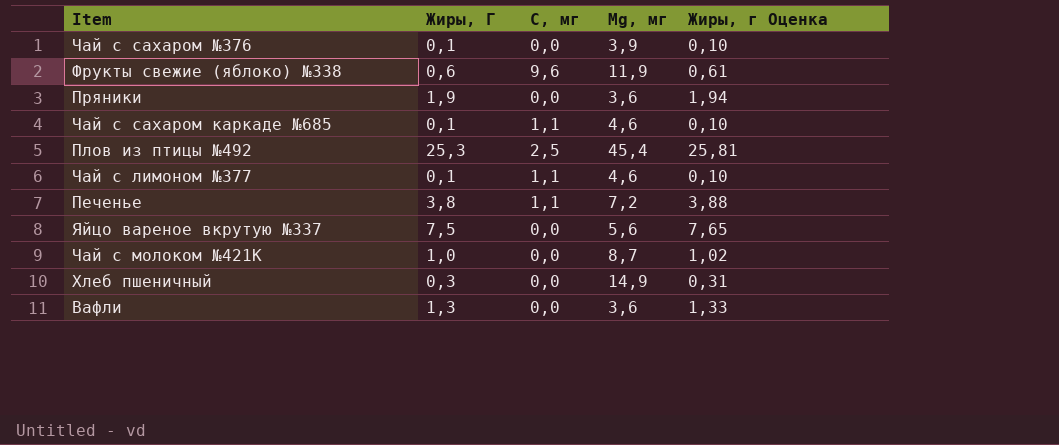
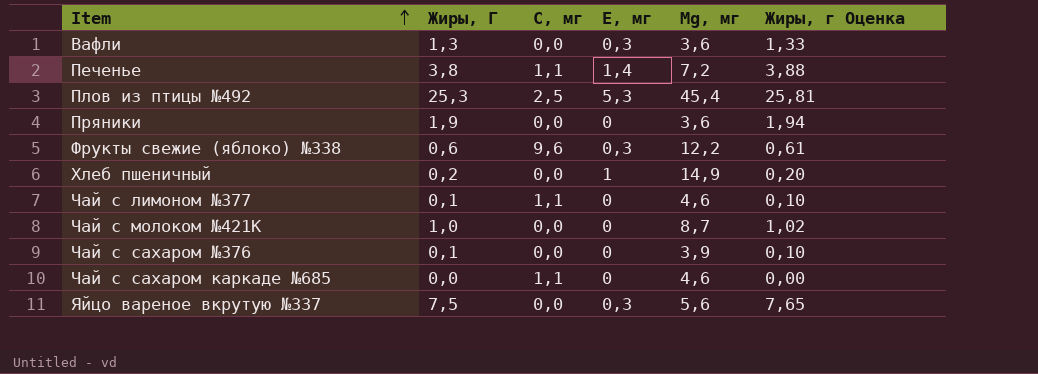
row order: none -> Item ascending
column E, мг | position: none -> 4
Фрукты свежие (яблоко) №338 | Mg, мг: 11,9 -> 12,2
Хлеб пшеничный | Жиры, Г: 0,3 -> 0,2
Хлеб пшеничный | Жиры, г Оценка: 0,31 -> 0,20
Чай с сахаром каркаде №685 | Жиры, Г: 0,1 -> 0,0
Чай с сахаром каркаде №685 | Жиры, г Оценка: 0,10 -> 0,00

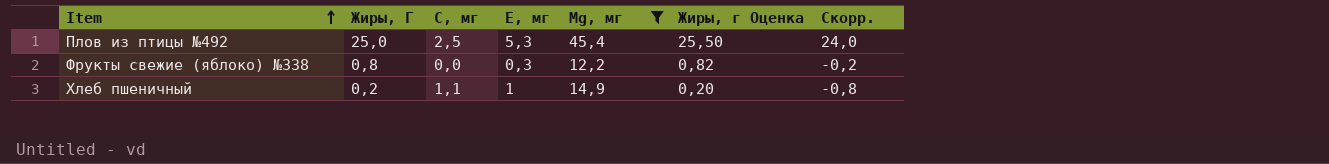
filter: none -> Mg, мг >= 12,2
column Скорр. | formula: none -> [Жиры, Г] - 1
Плов из птицы №492 | Жиры, Г: 25,3 -> 25,0
Плов из птицы №492 | Жиры, г Оценка: 25,81 -> 25,50
Фрукты свежие (яблоко) №338 | Жиры, Г: 0,6 -> 0,8
Фрукты свежие (яблоко) №338 | С, мг: 9,6 -> 0,0
Фрукты свежие (яблоко) №338 | Жиры, г Оценка: 0,61 -> 0,82
Хлеб пшеничный | С, мг: 0,0 -> 1,1

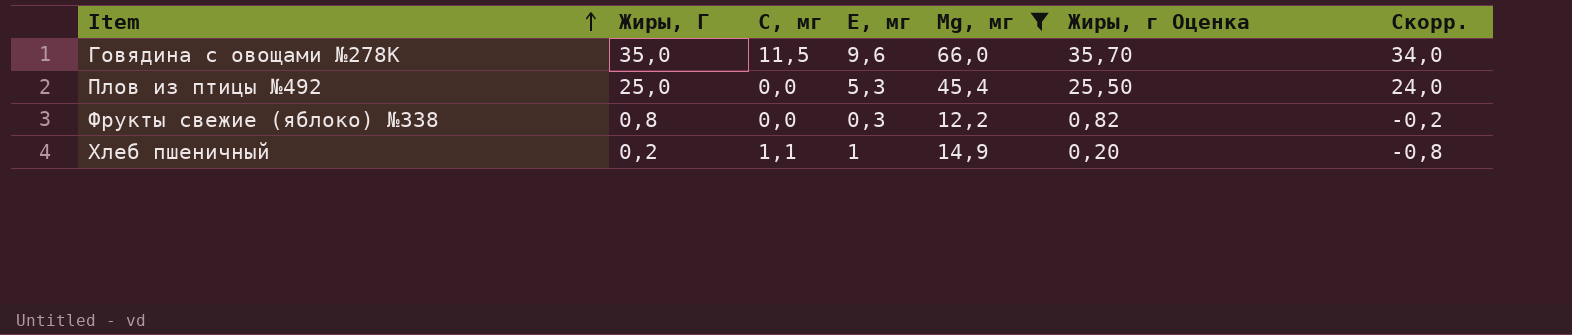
row Говядина с овощами №278К: none -> 35,0 | 11,5 | 9,6 | 66,0 | 35,70 | 34,0
Плов из птицы №492 | С, мг: 2,5 -> 0,0

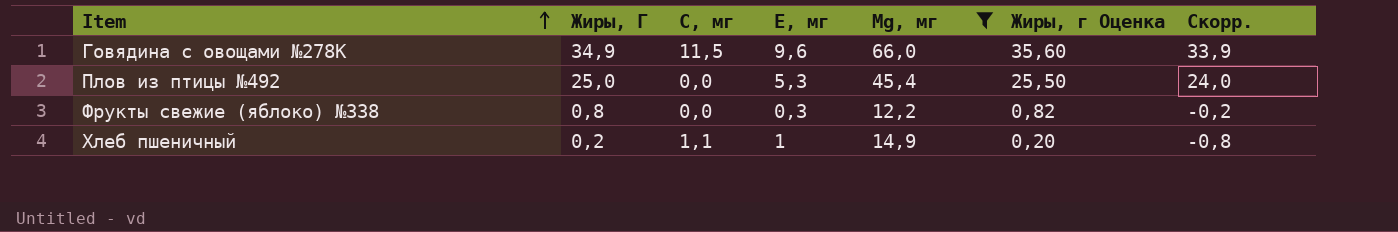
Говядина с овощами №278К | Жиры, Г: 35,0 -> 34,9
Говядина с овощами №278К | Жиры, г Оценка: 35,70 -> 35,60
Говядина с овощами №278К | Скорр.: 34,0 -> 33,9

